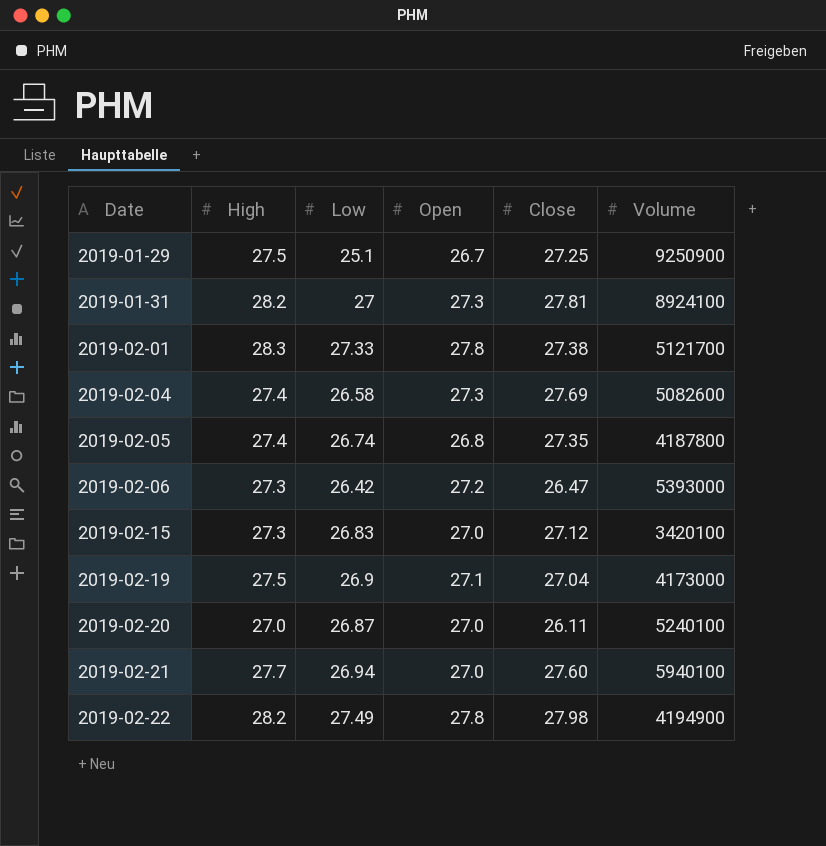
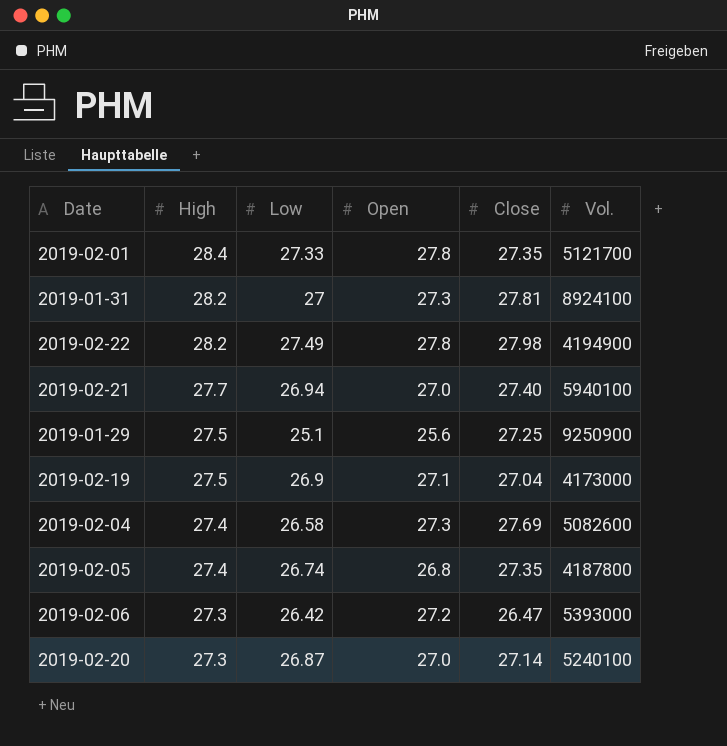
row order: Date ascending -> High descending
column name: Volume -> Vol.
row 2019-02-15: 27.3 | 26.83 | 27.0 | 27.12 | 3420100 -> none
2019-02-01 | High: 28.3 -> 28.4
2019-02-01 | Close: 27.38 -> 27.35
2019-02-21 | Close: 27.60 -> 27.40
2019-01-29 | Open: 26.7 -> 25.6
2019-02-20 | High: 27.0 -> 27.3
2019-02-20 | Close: 26.11 -> 27.14

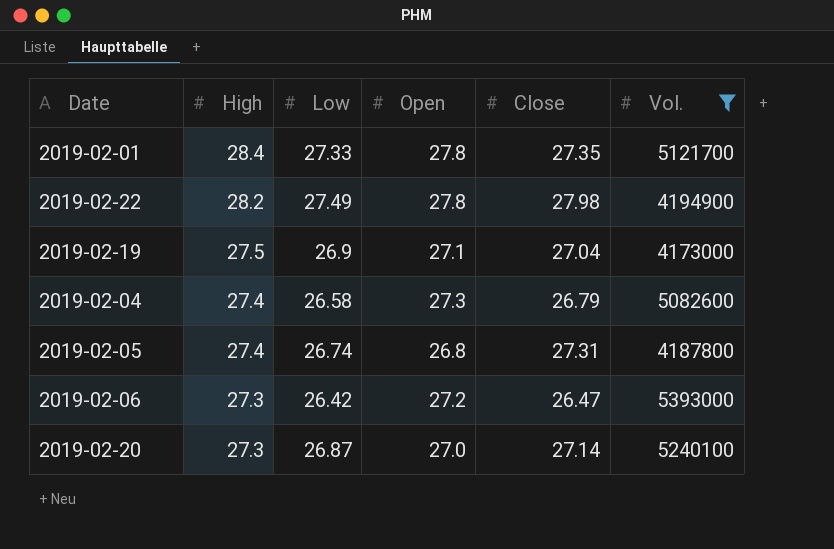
filter: none -> Vol. <= 5393000
2019-02-04 | Close: 27.69 -> 26.79
2019-02-05 | Close: 27.35 -> 27.31

